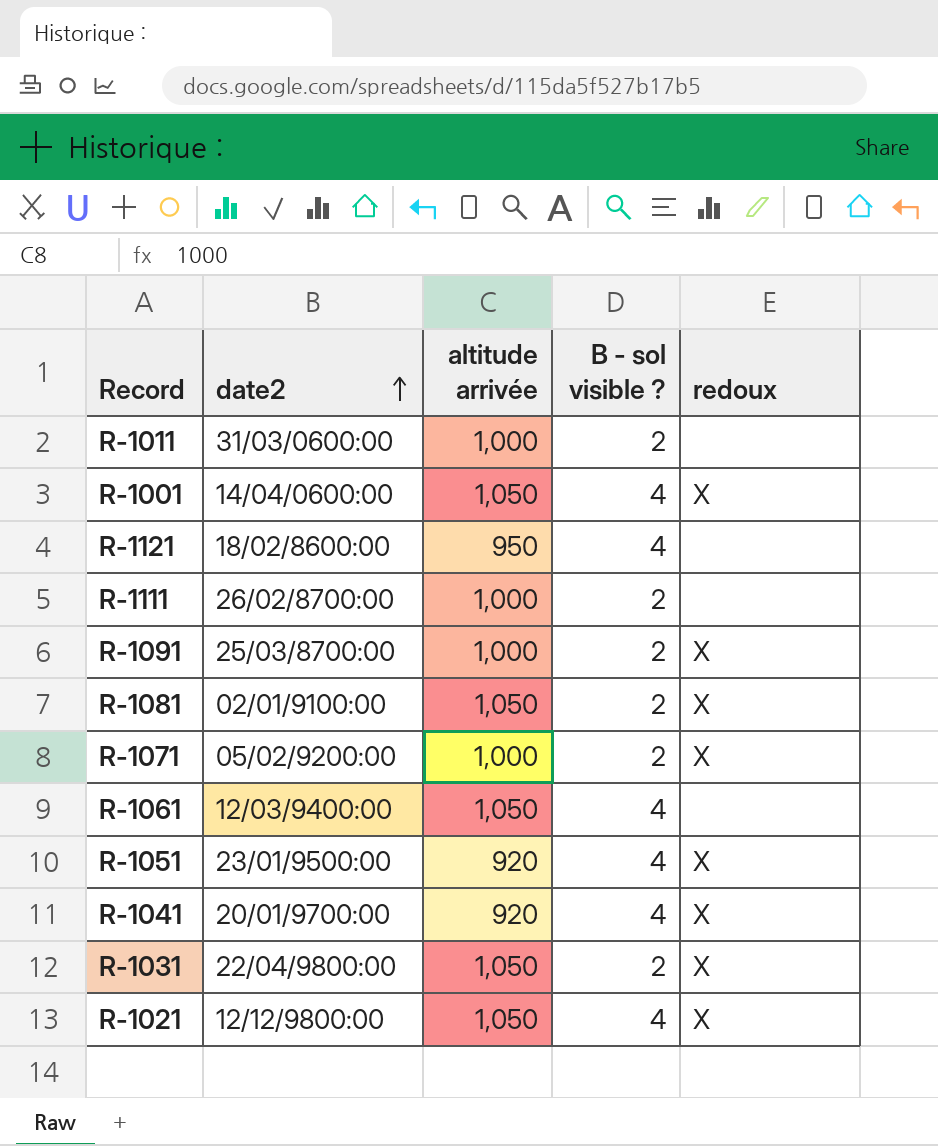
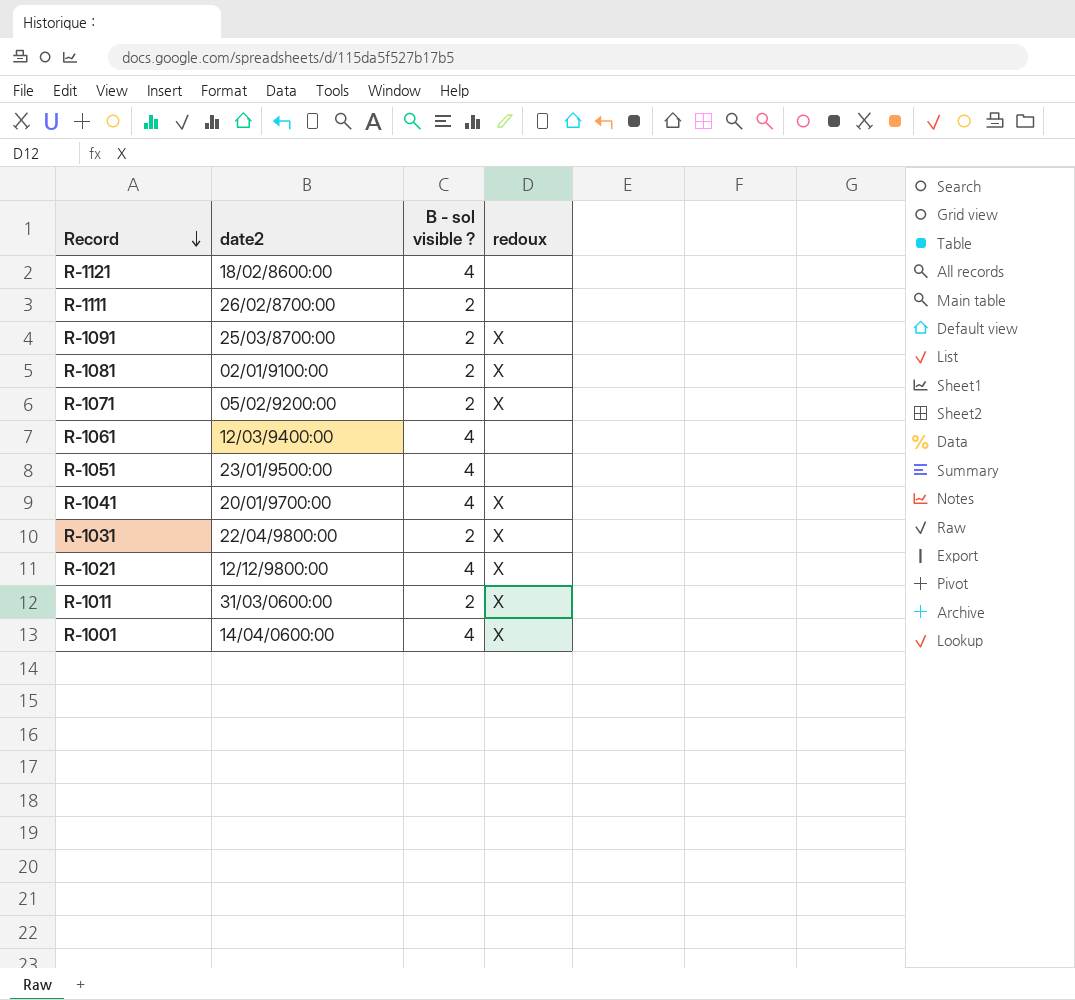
row order: date2 ascending -> Record descending
column altitude arrivée | position: 3 -> none
R-1051 | redoux: X -> none
R-1011 | redoux: none -> X

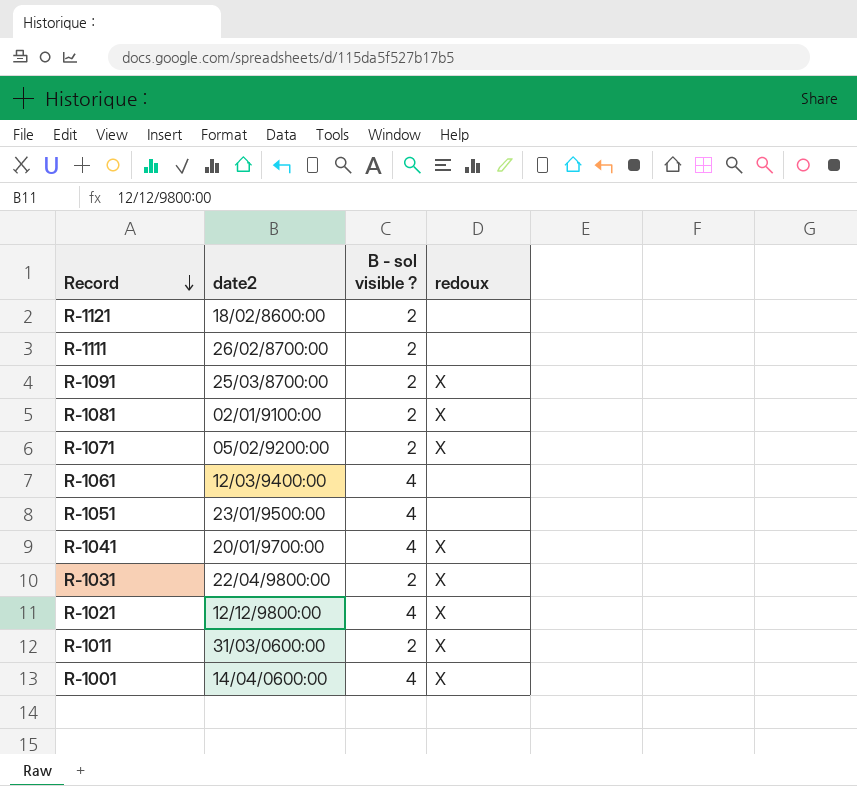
R-1121 | B - sol visible ?: 4 -> 2

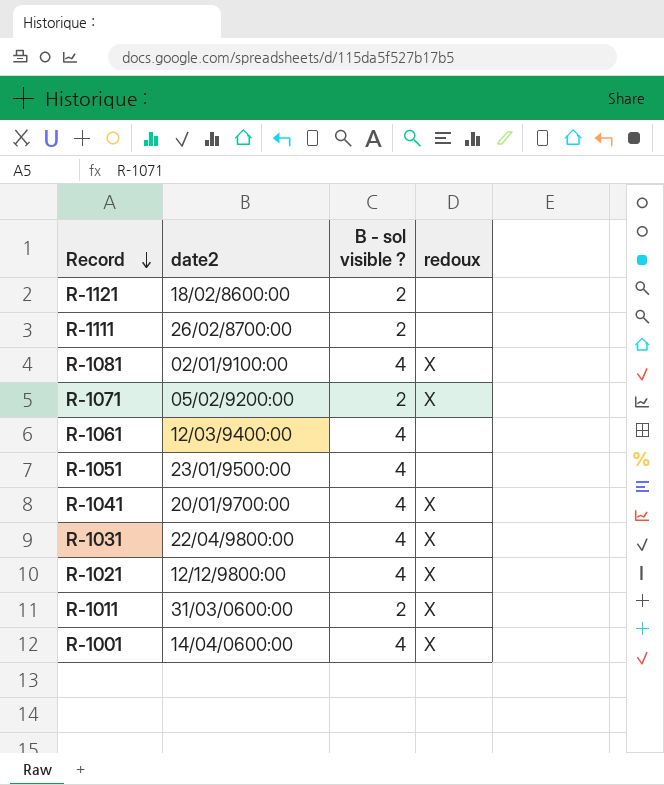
row R-1091: 25/03/8700:00 | 2 | X -> none
R-1081 | B - sol visible ?: 2 -> 4
R-1031 | B - sol visible ?: 2 -> 4

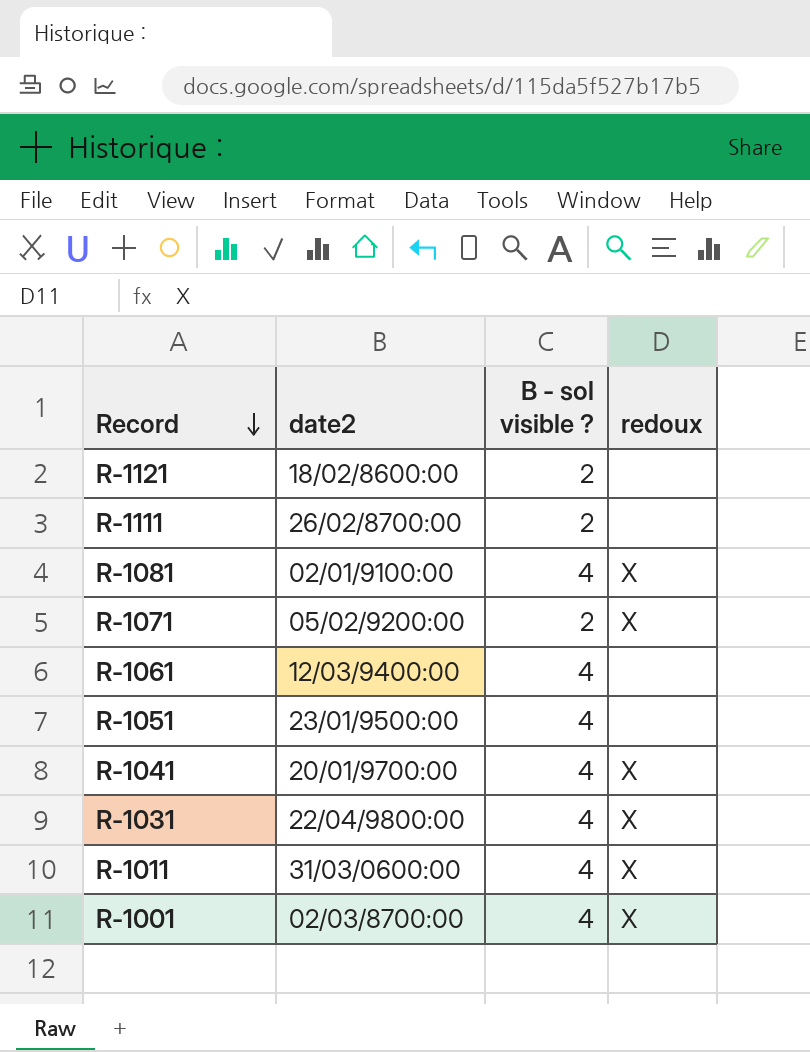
row R-1021: 12/12/9800:00 | 4 | X -> none
R-1011 | B - sol visible ?: 2 -> 4
R-1001 | date2: 14/04/0600:00 -> 02/03/8700:00

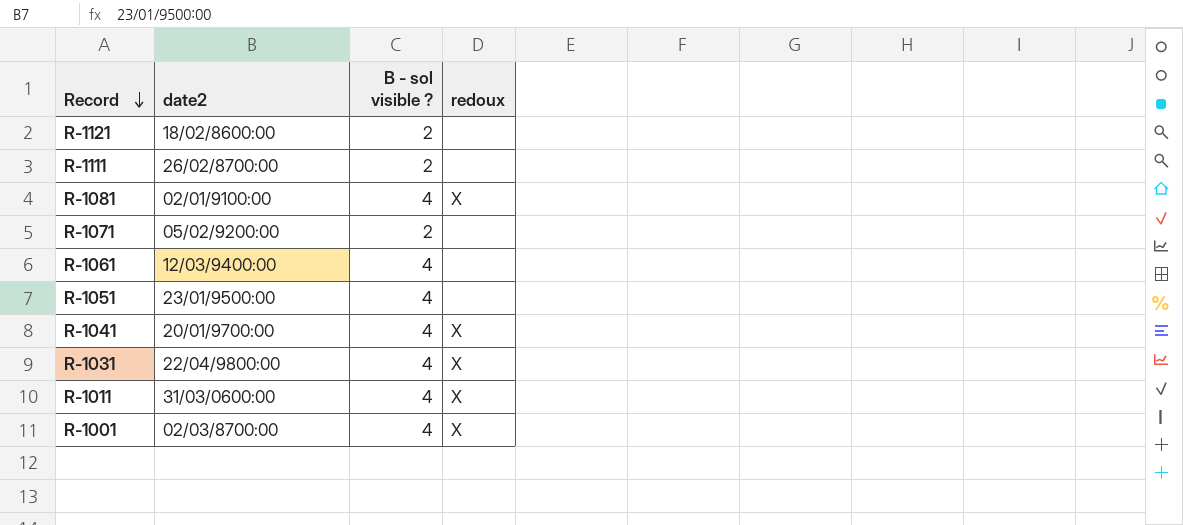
R-1071 | redoux: X -> none

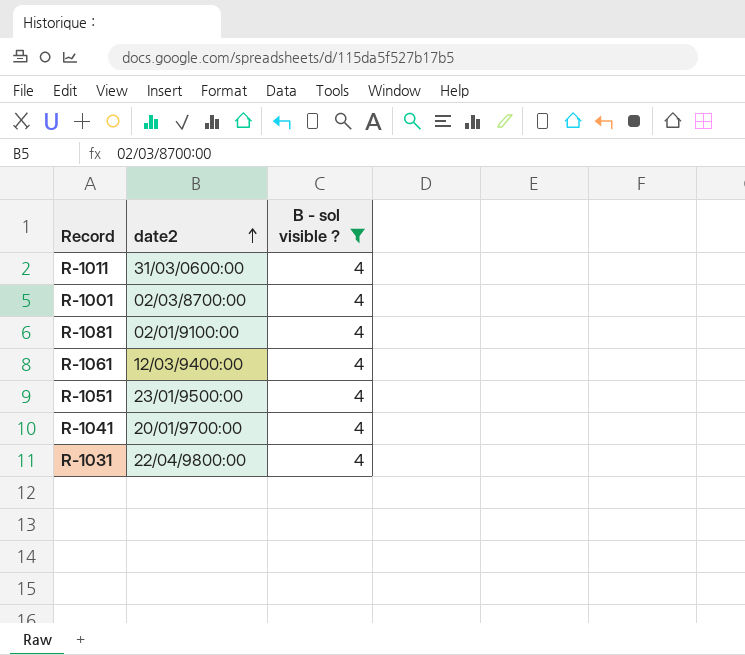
filter: none -> B - sol visible ? = 4
row order: Record descending -> date2 ascending
column redoux | position: 4 -> none

